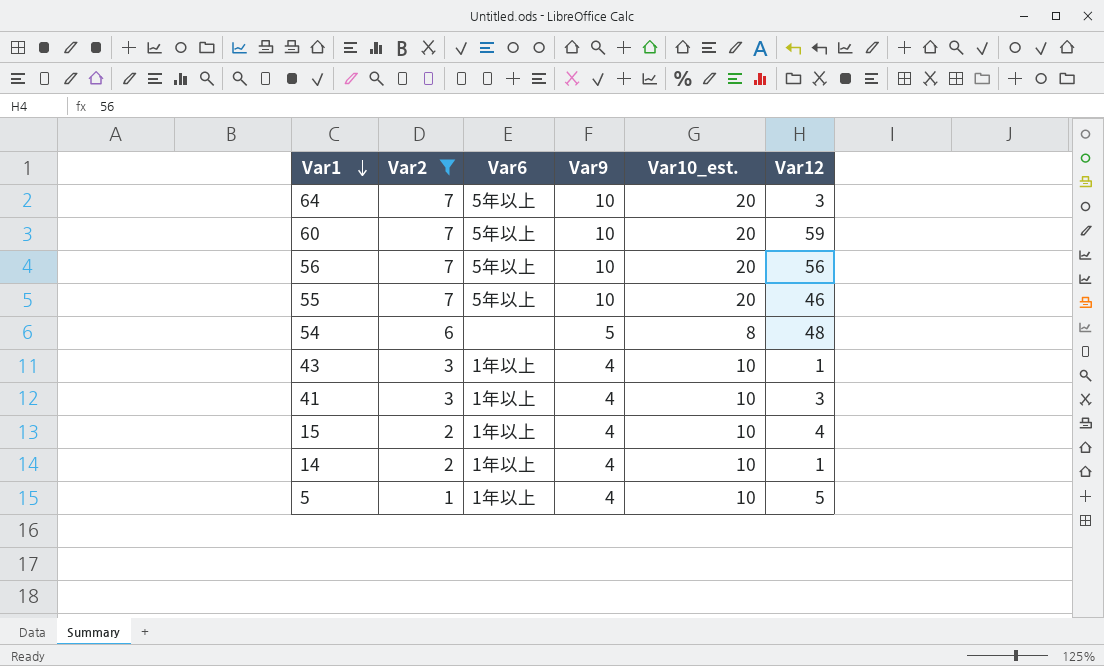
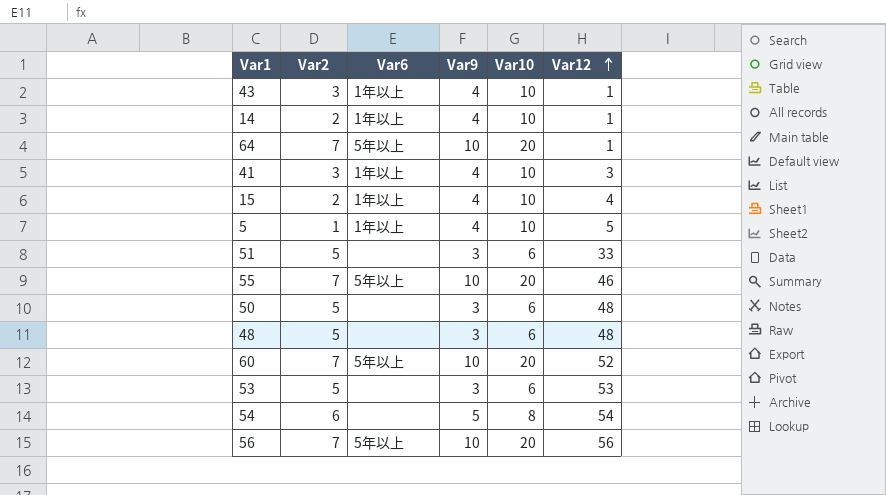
filter: Var2 != 5 -> none
row order: Var1 descending -> Var12 ascending
column name: Var10_est. -> Var10
64 | Var12: 3 -> 1
60 | Var12: 59 -> 52
54 | Var12: 48 -> 54

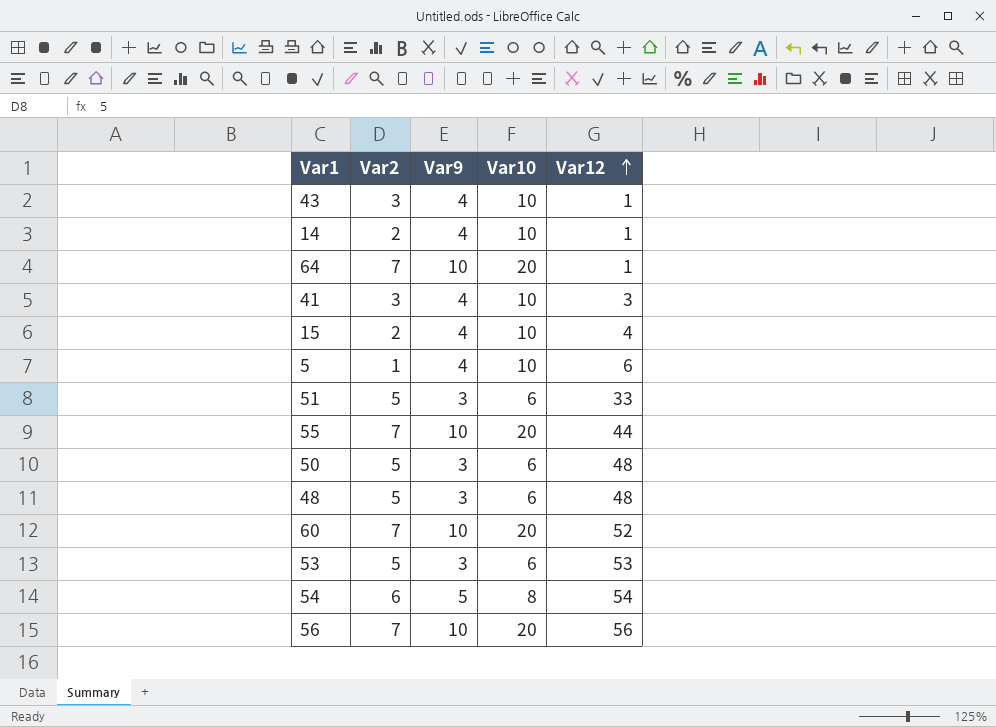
column Var6 | position: 3 -> none
5 | Var12: 5 -> 6
55 | Var12: 46 -> 44

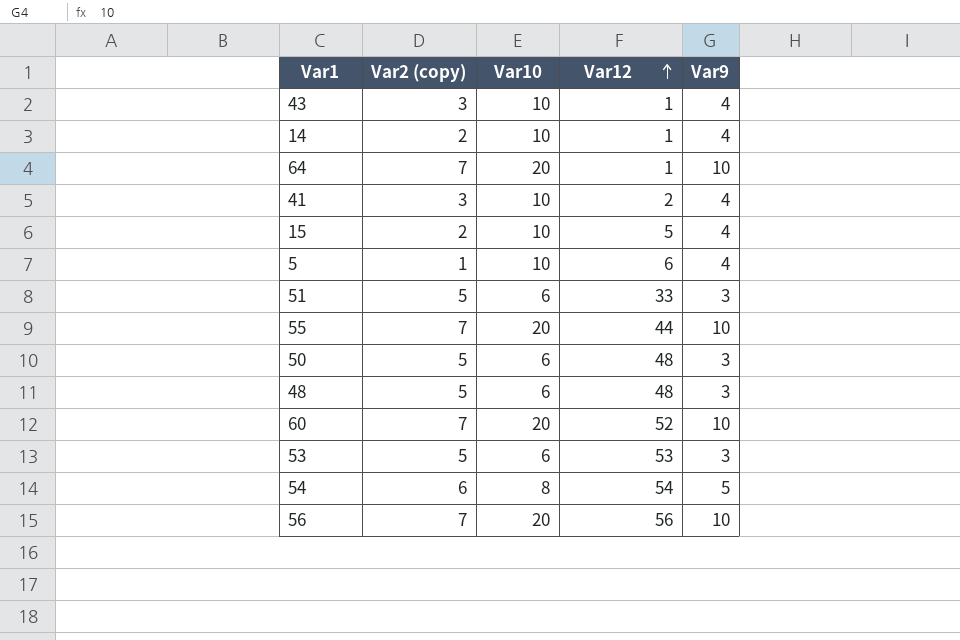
column name: Var2 -> Var2 (copy)
column Var9 | position: 3 -> 5
41 | Var12: 3 -> 2
15 | Var12: 4 -> 5

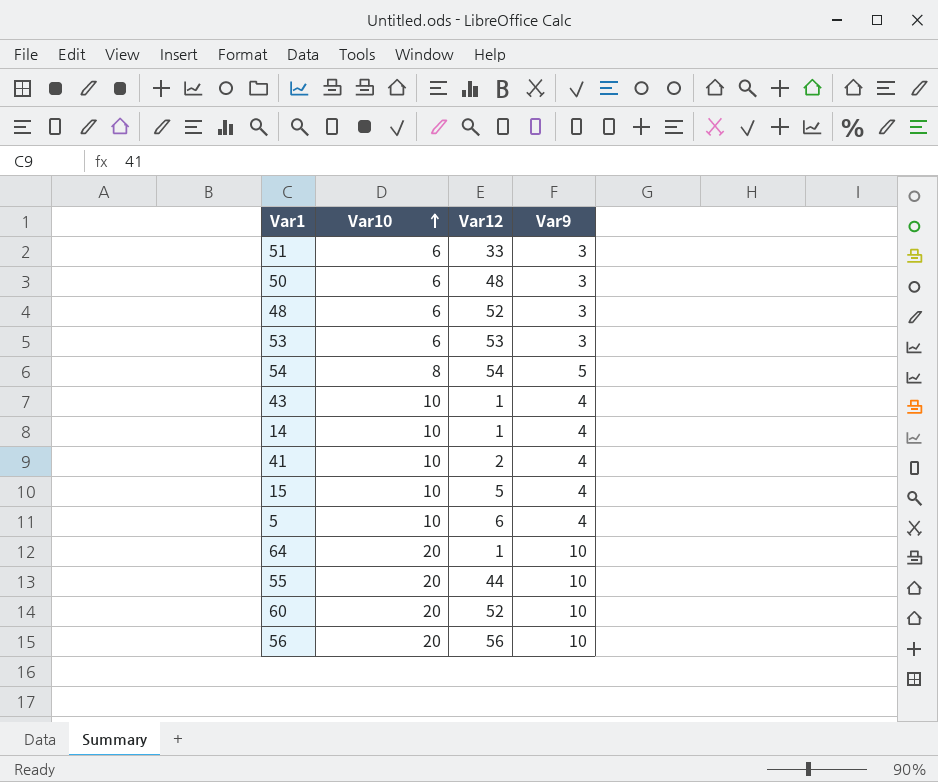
row order: Var12 ascending -> Var10 ascending
column Var2 (copy) | position: 2 -> none
48 | Var12: 48 -> 52

